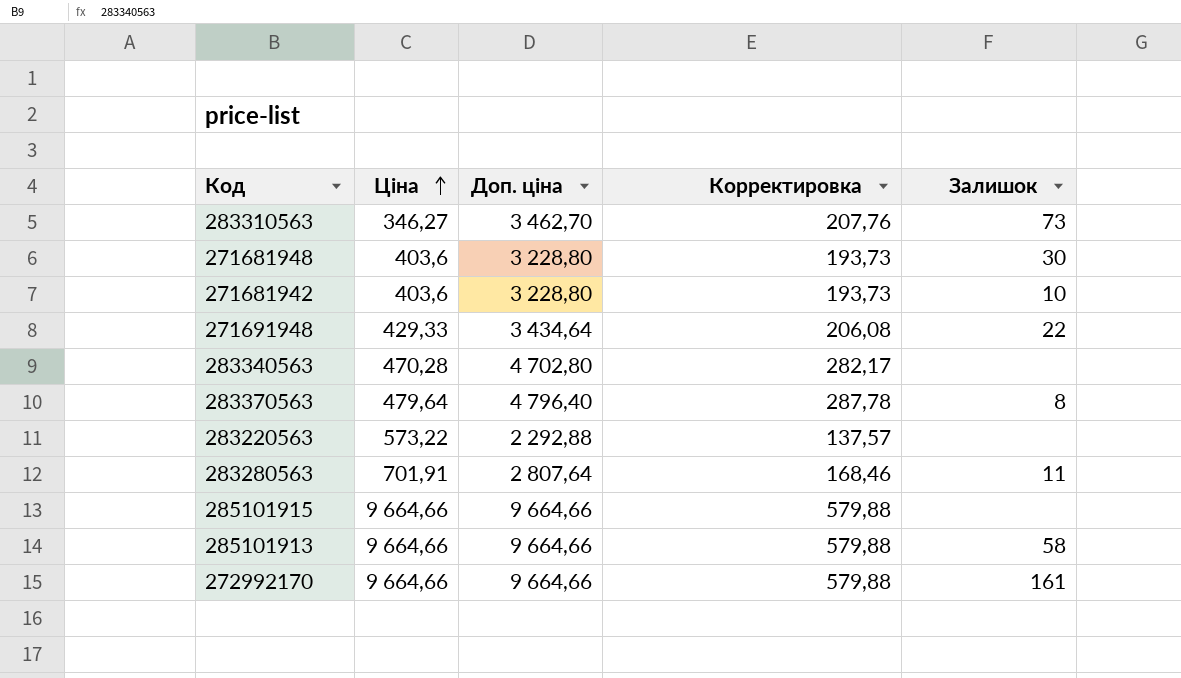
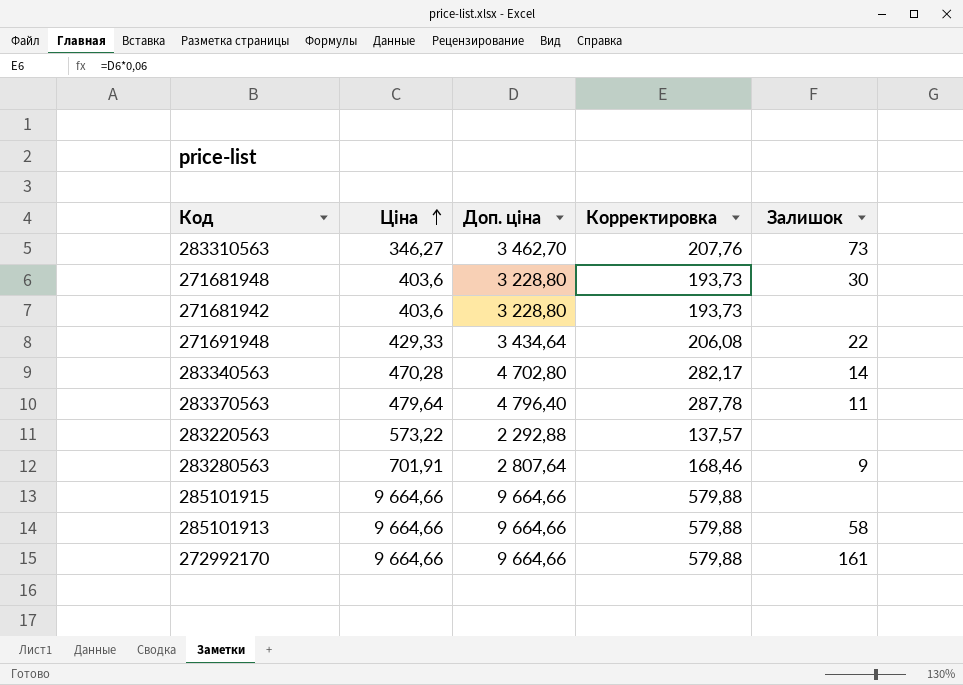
271681942 | Залишок: 10 -> none
283340563 | Залишок: none -> 14
283370563 | Залишок: 8 -> 11
283280563 | Залишок: 11 -> 9

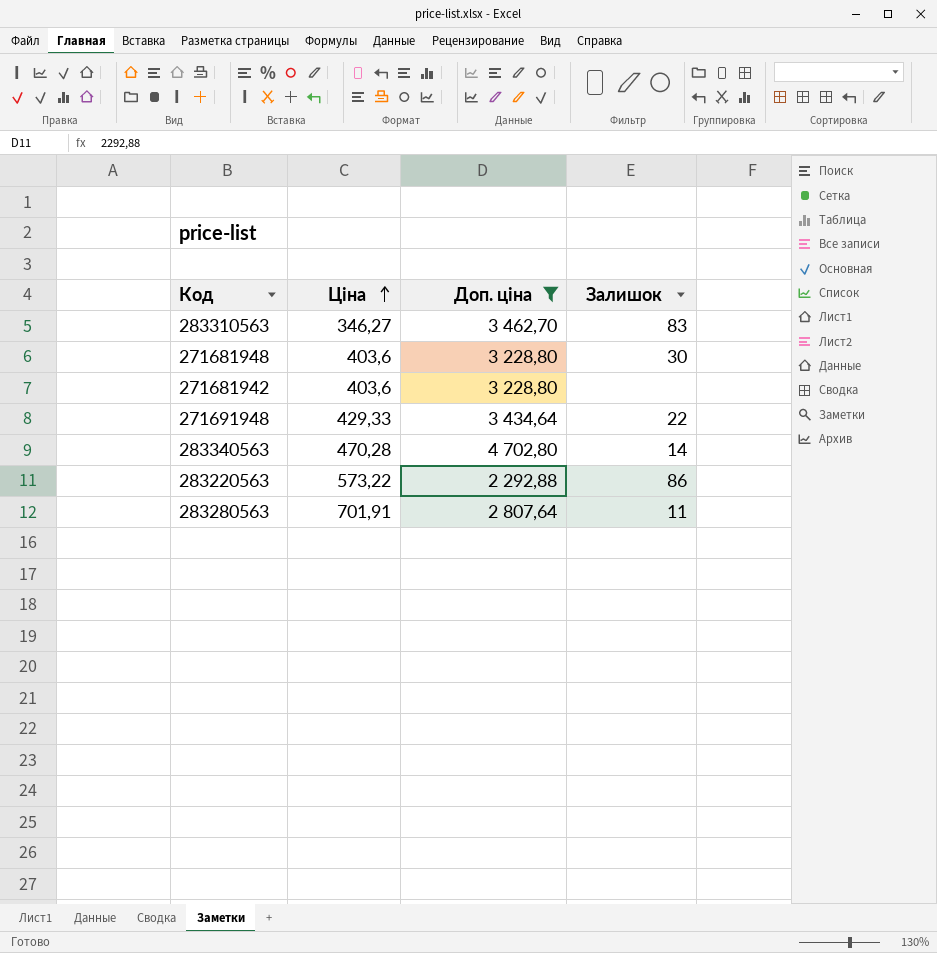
filter: none -> Доп. ціна <= 4 702,80
column Корректировка | formula: [Доп. ціна] * 0,06 -> none
283310563 | Залишок: 73 -> 83
283220563 | Залишок: none -> 86
283280563 | Залишок: 9 -> 11

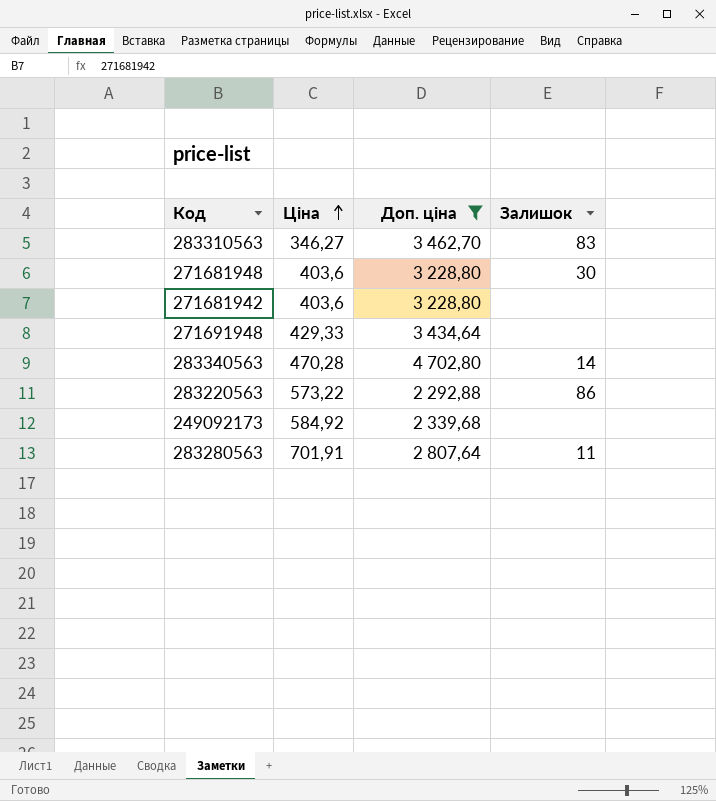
271691948 | Залишок: 22 -> none
row 249092173: none -> 584,92 | 2 339,68 | none

